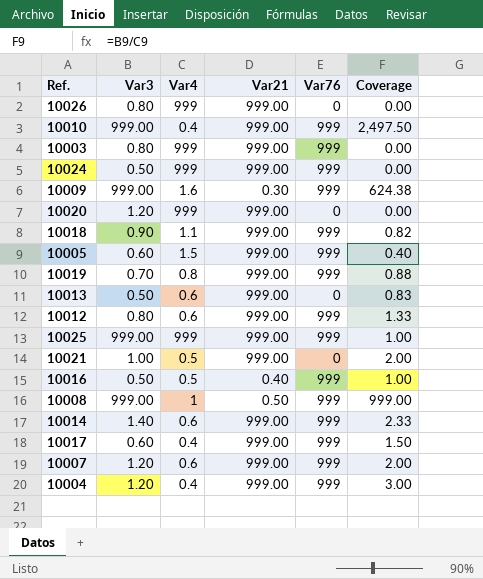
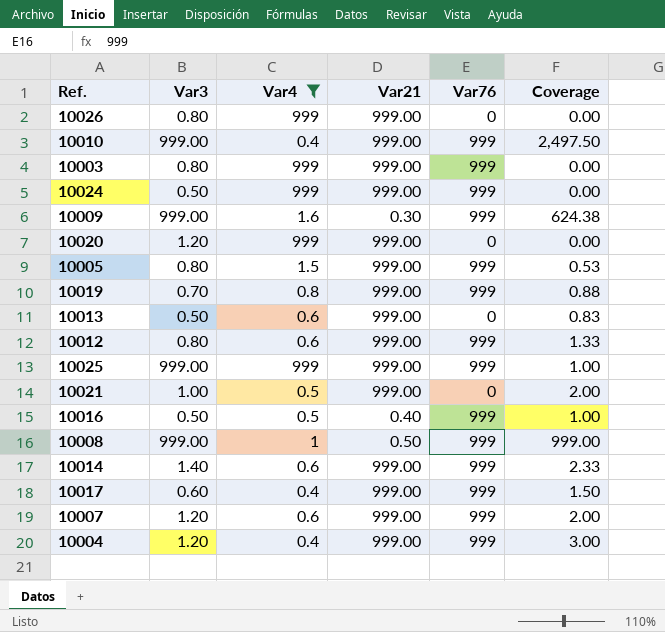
filter: none -> Var4 != 1.1
10005 | Var3: 0.60 -> 0.80
10005 | Coverage: 0.40 -> 0.53

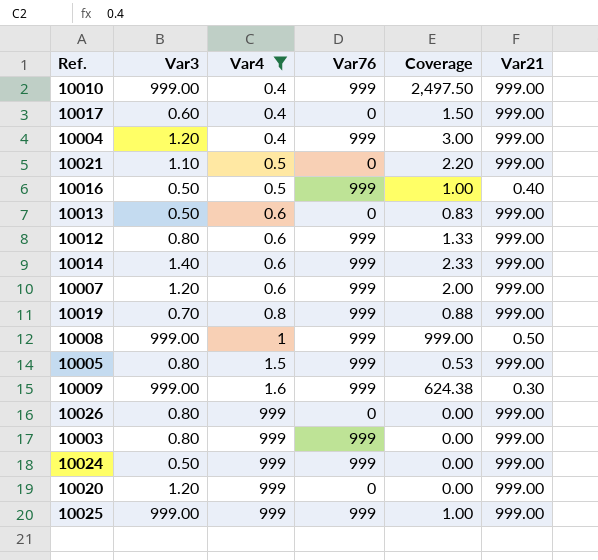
row order: none -> Var4 ascending
column Var21 | position: 4 -> 6
10017 | Var76: 999 -> 0
10021 | Var3: 1.00 -> 1.10
10021 | Coverage: 2.00 -> 2.20

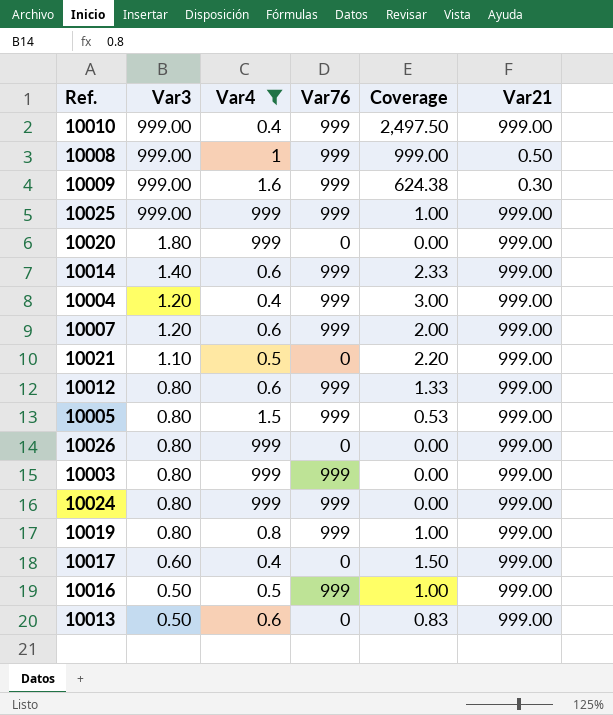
row order: Var4 ascending -> Var3 descending
10020 | Var3: 1.20 -> 1.80
10024 | Var3: 0.50 -> 0.80
10019 | Var3: 0.70 -> 0.80
10019 | Coverage: 0.88 -> 1.00
10016 | Var21: 0.40 -> 999.00

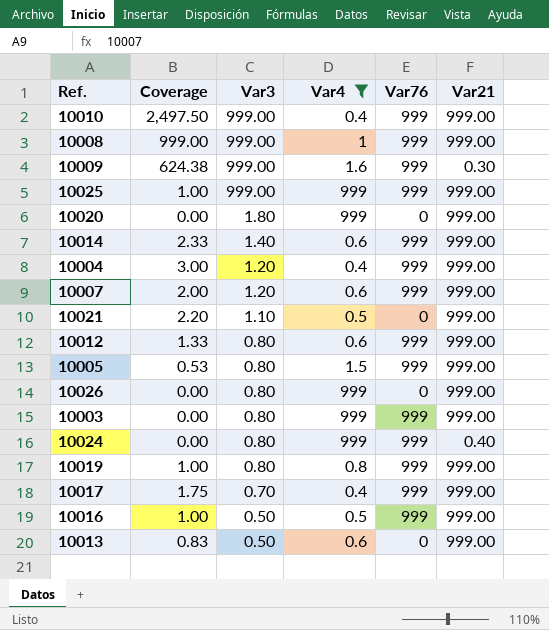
column Coverage | position: 5 -> 2
10008 | Var21: 0.50 -> 999.00
10024 | Var21: 999.00 -> 0.40
10017 | Coverage: 1.50 -> 1.75
10017 | Var3: 0.60 -> 0.70
10017 | Var76: 0 -> 999

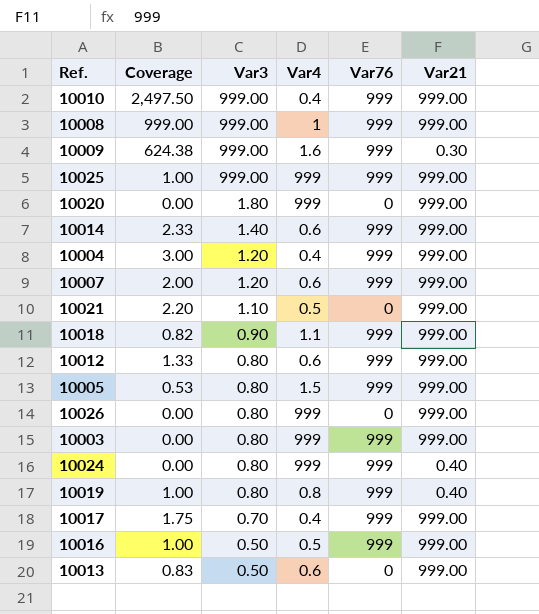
filter: Var4 != 1.1 -> none
10019 | Var21: 999.00 -> 0.40

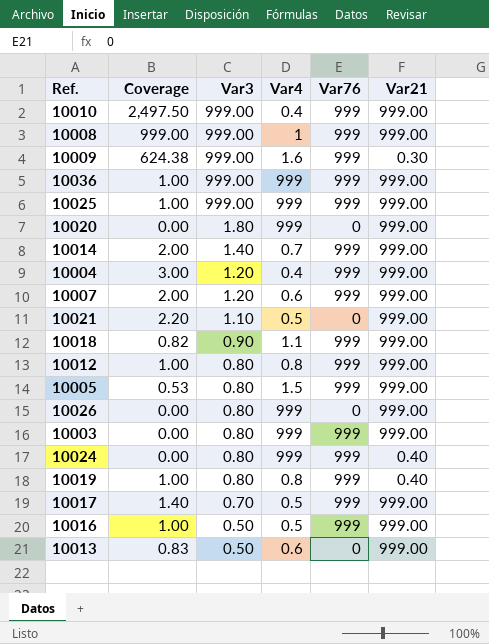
row 10036: none -> 1.00 | 999.00 | 999 | 999 | 999.00
10014 | Coverage: 2.33 -> 2.00
10014 | Var4: 0.6 -> 0.7
10012 | Coverage: 1.33 -> 1.00
10012 | Var4: 0.6 -> 0.8
10017 | Coverage: 1.75 -> 1.40
10017 | Var4: 0.4 -> 0.5

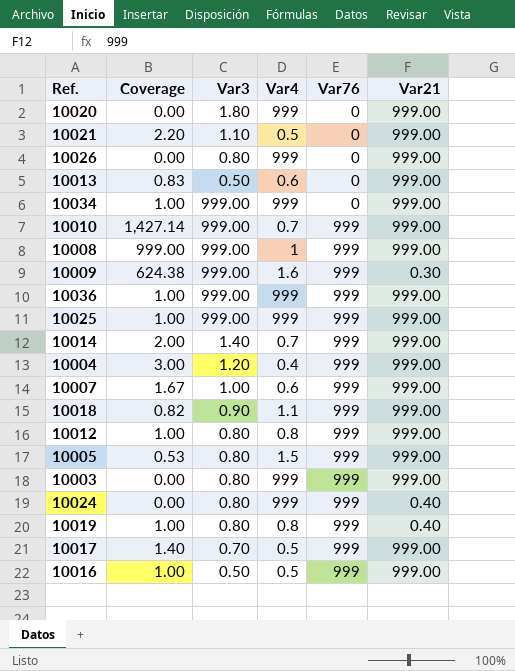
row order: Var3 descending -> Var76 ascending
row 10034: none -> 1.00 | 999.00 | 999 | 0 | 999.00
10010 | Coverage: 2,497.50 -> 1,427.14
10010 | Var4: 0.4 -> 0.7
10007 | Coverage: 2.00 -> 1.67
10007 | Var3: 1.20 -> 1.00

